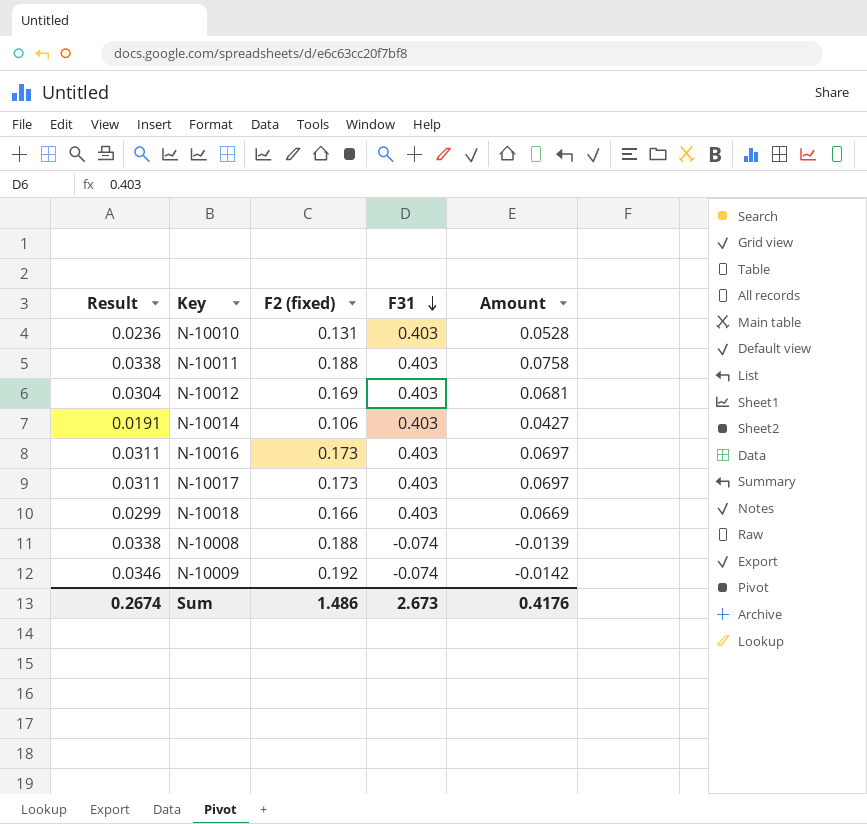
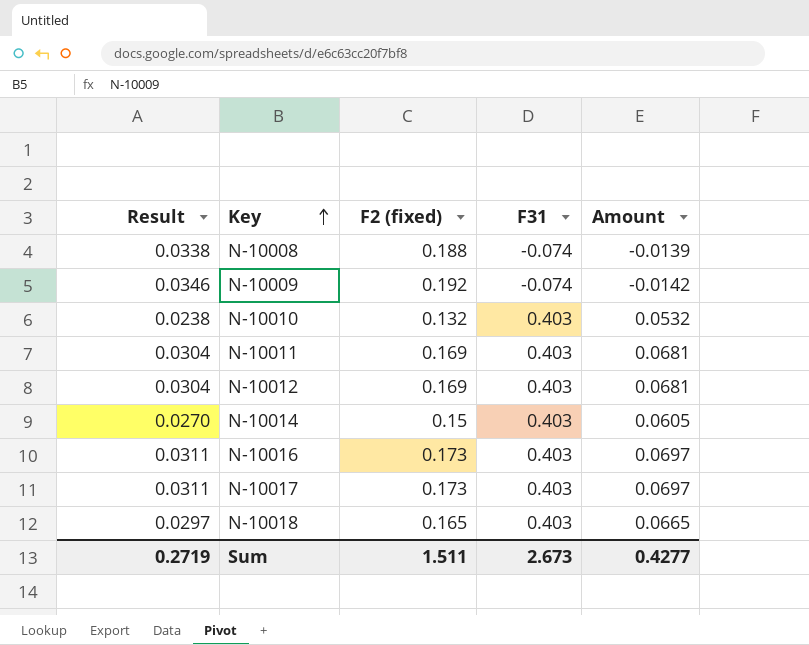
row order: F31 descending -> Key ascending
N-10010 | Result: 0.0236 -> 0.0238
N-10010 | F2 (fixed): 0.131 -> 0.132
N-10010 | Amount: 0.0528 -> 0.0532
N-10011 | Result: 0.0338 -> 0.0304
N-10011 | F2 (fixed): 0.188 -> 0.169
N-10011 | Amount: 0.0758 -> 0.0681
N-10014 | Result: 0.0191 -> 0.0270
N-10014 | F2 (fixed): 0.106 -> 0.15
N-10014 | Amount: 0.0427 -> 0.0605
N-10018 | Result: 0.0299 -> 0.0297
N-10018 | F2 (fixed): 0.166 -> 0.165
N-10018 | Amount: 0.0669 -> 0.0665
Sum | Result: 0.2674 -> 0.2719
Sum | F2 (fixed): 1.486 -> 1.511
Sum | Amount: 0.4176 -> 0.4277

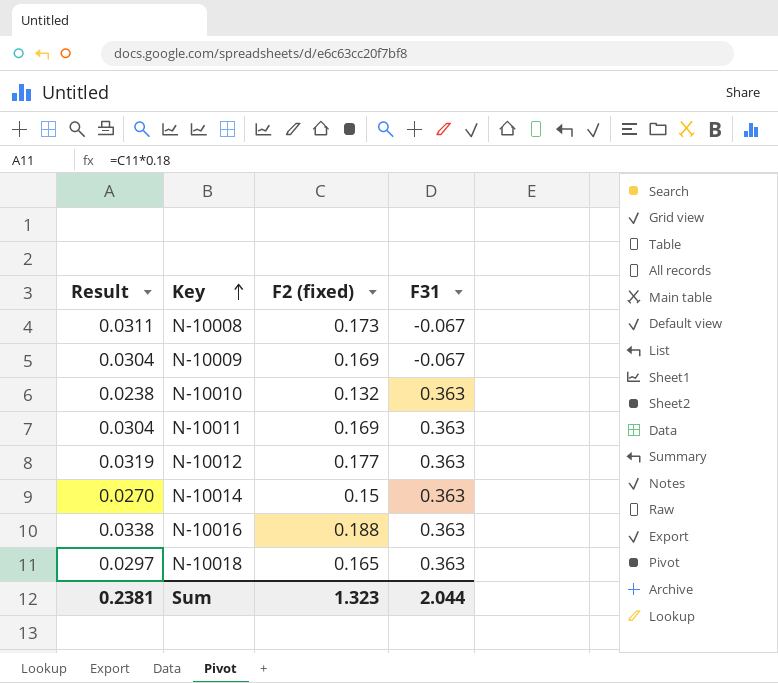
column Amount | formula: [F2 (fixed)] * [F31] -> none
row N-10017: 0.0311 | 0.173 | 0.403 | 0.0697 -> none
N-10008 | Result: 0.0338 -> 0.0311
N-10008 | F2 (fixed): 0.188 -> 0.173
N-10008 | F31: -0.074 -> -0.067
N-10009 | Result: 0.0346 -> 0.0304
N-10009 | F2 (fixed): 0.192 -> 0.169
N-10009 | F31: -0.074 -> -0.067
N-10010 | F31: 0.403 -> 0.363
N-10011 | F31: 0.403 -> 0.363
N-10012 | Result: 0.0304 -> 0.0319
N-10012 | F2 (fixed): 0.169 -> 0.177
N-10012 | F31: 0.403 -> 0.363
N-10014 | F31: 0.403 -> 0.363
N-10016 | Result: 0.0311 -> 0.0338
N-10016 | F2 (fixed): 0.173 -> 0.188
N-10016 | F31: 0.403 -> 0.363
N-10018 | F31: 0.403 -> 0.363
Sum | Result: 0.2719 -> 0.2381
Sum | F2 (fixed): 1.511 -> 1.323
Sum | F31: 2.673 -> 2.044

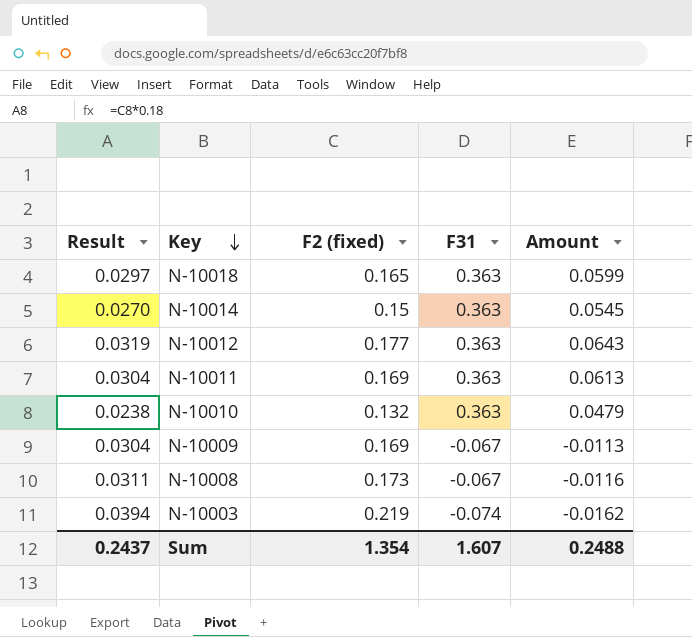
row order: Key ascending -> Key descending
column Amount | formula: none -> [F2 (fixed)] * [F31]
row N-10016: 0.0338 | 0.188 | 0.363 -> none
row N-10003: none -> 0.0394 | 0.219 | -0.074 | -0.0162
Sum | Result: 0.2381 -> 0.2437
Sum | F2 (fixed): 1.323 -> 1.354
Sum | F31: 2.044 -> 1.607

